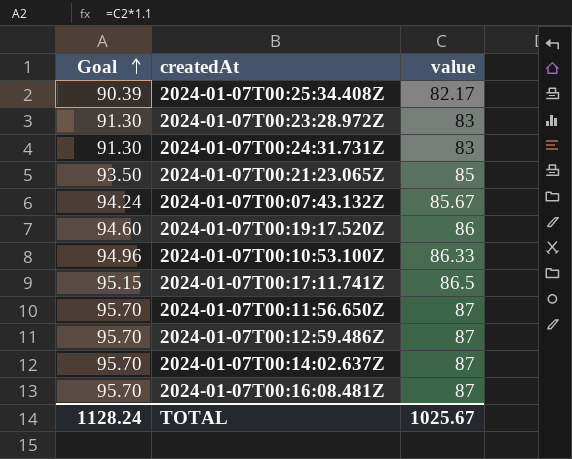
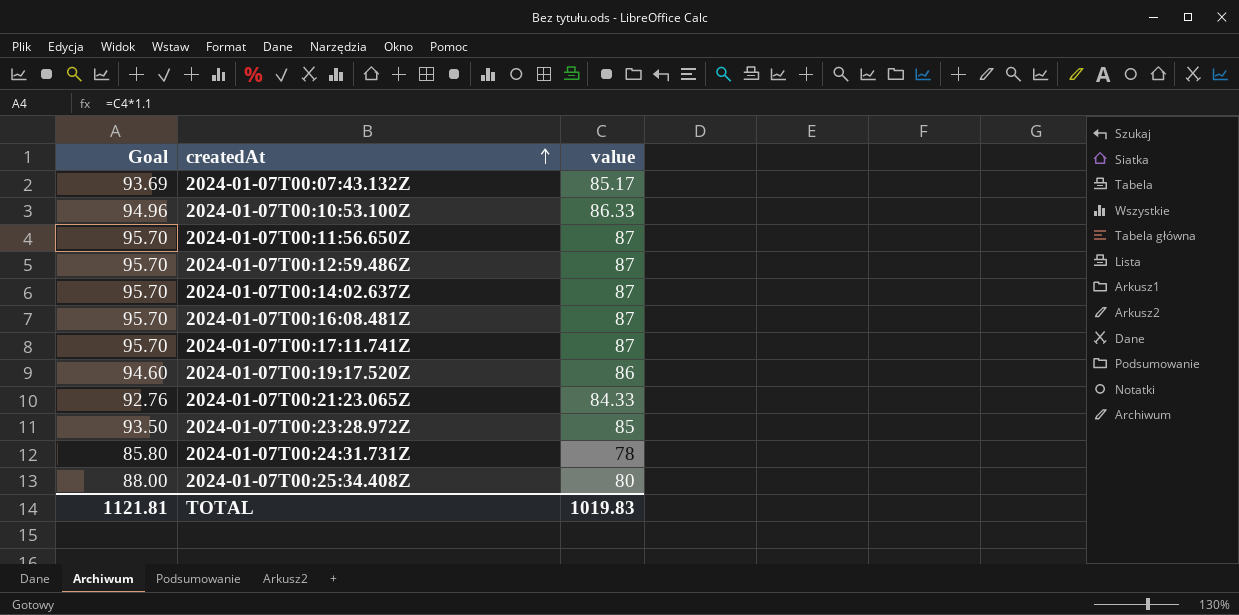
row order: Goal ascending -> createdAt ascending
2024-01-07T00:07:43.132Z | Goal: 94.24 -> 93.69
2024-01-07T00:07:43.132Z | value: 85.67 -> 85.17
2024-01-07T00:17:11.741Z | Goal: 95.15 -> 95.70
2024-01-07T00:17:11.741Z | value: 86.5 -> 87
2024-01-07T00:21:23.065Z | Goal: 93.50 -> 92.76
2024-01-07T00:21:23.065Z | value: 85 -> 84.33
2024-01-07T00:23:28.972Z | Goal: 91.30 -> 93.50
2024-01-07T00:23:28.972Z | value: 83 -> 85
2024-01-07T00:24:31.731Z | Goal: 91.30 -> 85.80
2024-01-07T00:24:31.731Z | value: 83 -> 78
2024-01-07T00:25:34.408Z | Goal: 90.39 -> 88.00
2024-01-07T00:25:34.408Z | value: 82.17 -> 80
TOTAL | Goal: 1128.24 -> 1121.81
TOTAL | value: 1025.67 -> 1019.83

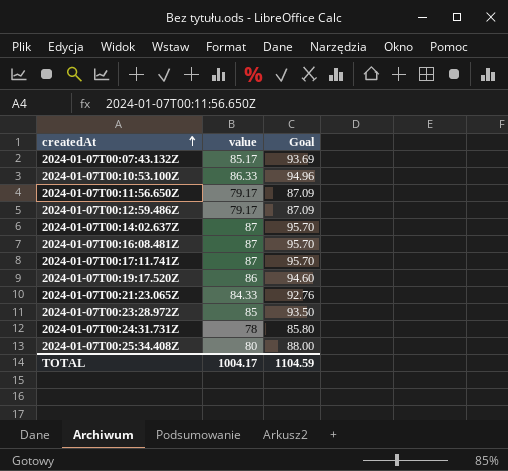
column Goal | position: 1 -> 3
2024-01-07T00:11:56.650Z | value: 87 -> 79.17
2024-01-07T00:11:56.650Z | Goal: 95.70 -> 87.09
2024-01-07T00:12:59.486Z | value: 87 -> 79.17
2024-01-07T00:12:59.486Z | Goal: 95.70 -> 87.09
TOTAL | value: 1019.83 -> 1004.17
TOTAL | Goal: 1121.81 -> 1104.59

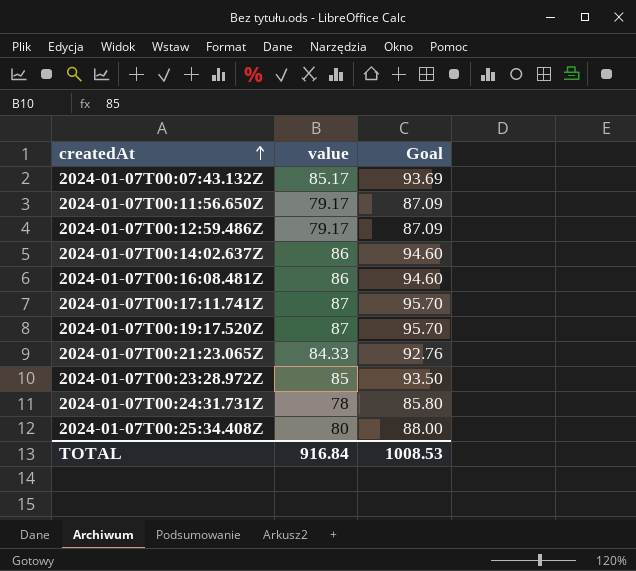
row 2024-01-07T00:10:53.100Z: 86.33 | 94.96 -> none
2024-01-07T00:14:02.637Z | value: 87 -> 86
2024-01-07T00:14:02.637Z | Goal: 95.70 -> 94.60
2024-01-07T00:16:08.481Z | value: 87 -> 86
2024-01-07T00:16:08.481Z | Goal: 95.70 -> 94.60
2024-01-07T00:19:17.520Z | value: 86 -> 87
2024-01-07T00:19:17.520Z | Goal: 94.60 -> 95.70
TOTAL | value: 1004.17 -> 916.84
TOTAL | Goal: 1104.59 -> 1008.53

